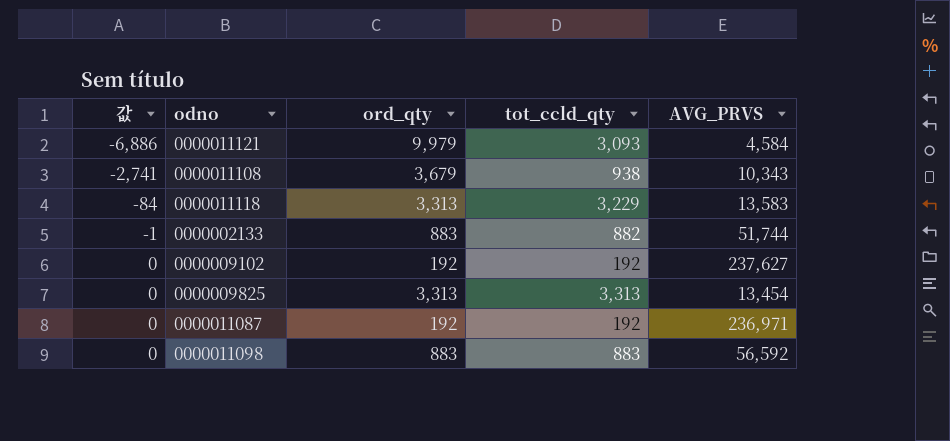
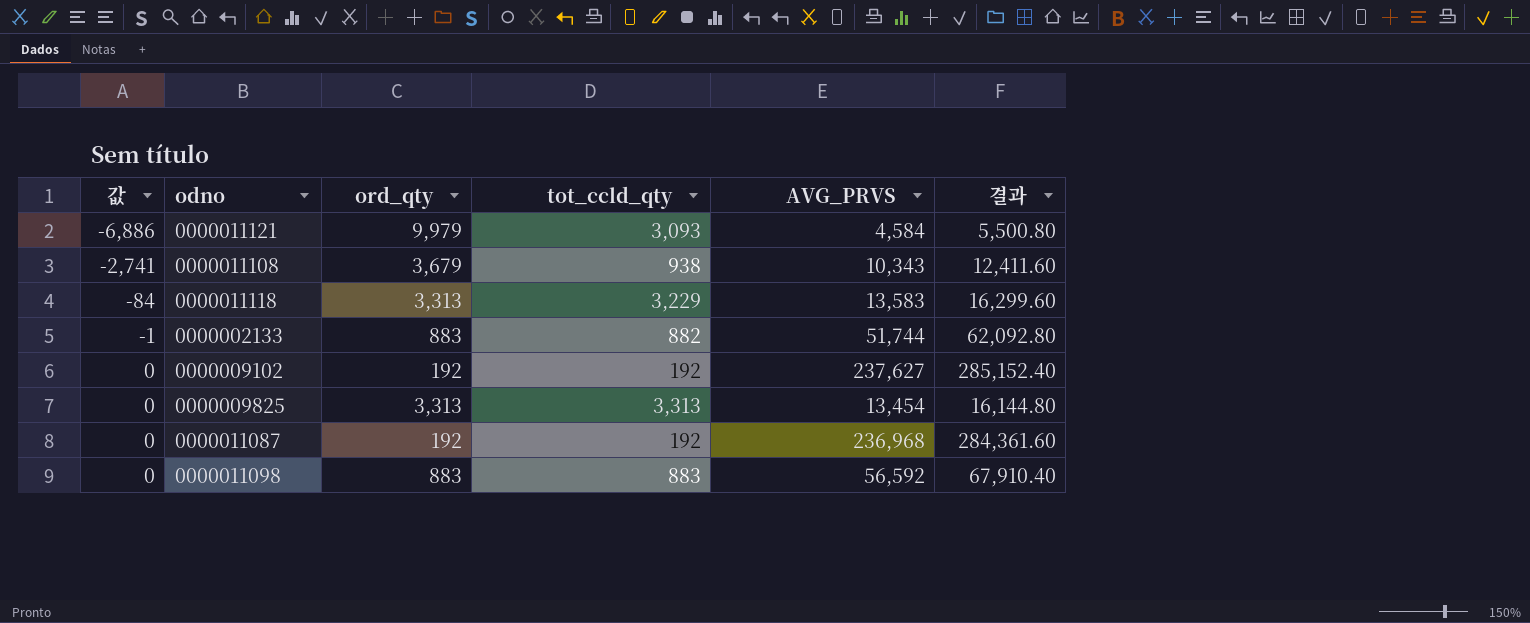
column 결과 | formula: none -> [AVG_PRVS] * 1.2
0000011087 | AVG_PRVS: 236,971 -> 236,968

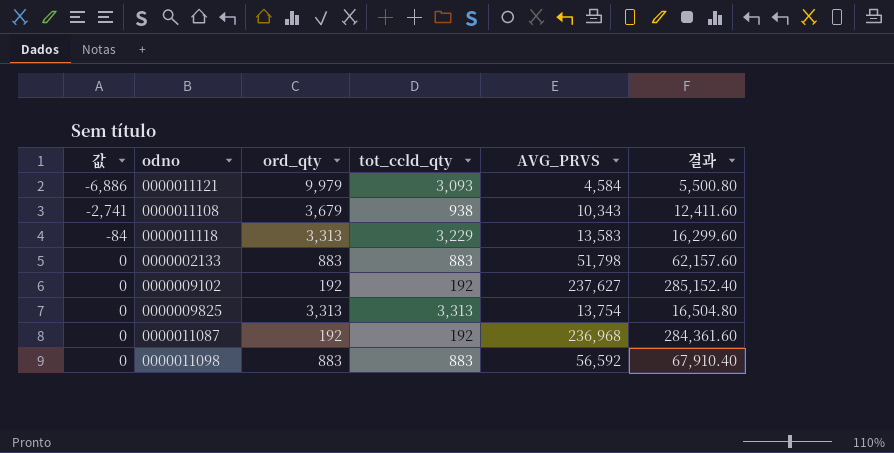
0000002133 | 값: -1 -> 0
0000002133 | tot_ccld_qty: 882 -> 883
0000002133 | AVG_PRVS: 51,744 -> 51,798
0000002133 | 결과: 62,092.80 -> 62,157.60
0000009825 | AVG_PRVS: 13,454 -> 13,754
0000009825 | 결과: 16,144.80 -> 16,504.80

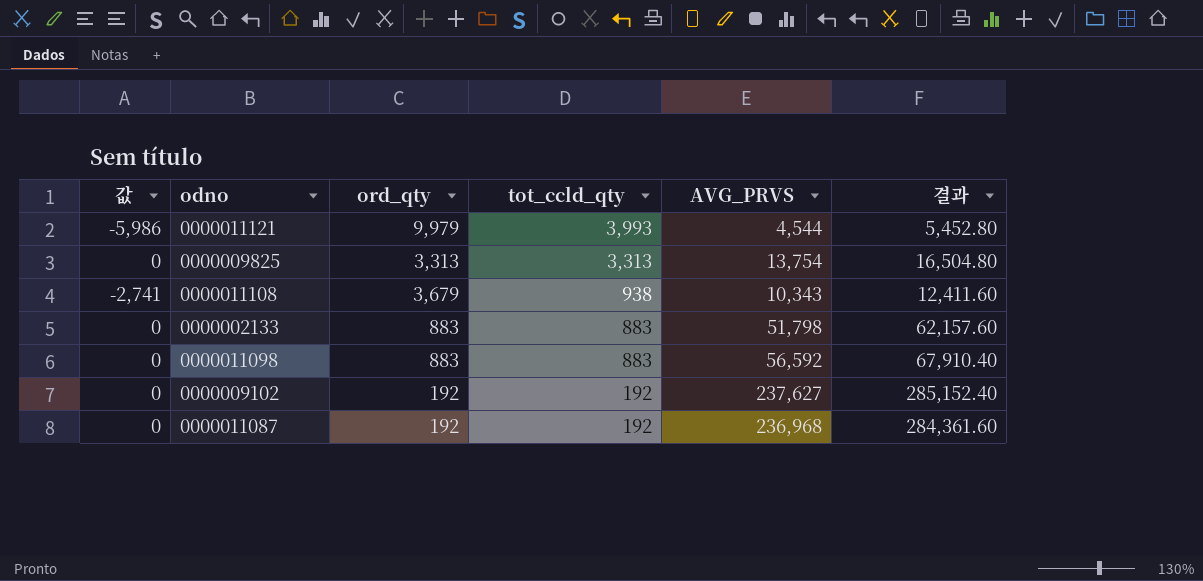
row order: 값 ascending -> tot_ccld_qty descending
row 0000011118: -84 | 3,313 | 3,229 | 13,583 | 16,299.60 -> none
0000011121 | 값: -6,886 -> -5,986
0000011121 | tot_ccld_qty: 3,093 -> 3,993
0000011121 | AVG_PRVS: 4,584 -> 4,544
0000011121 | 결과: 5,500.80 -> 5,452.80

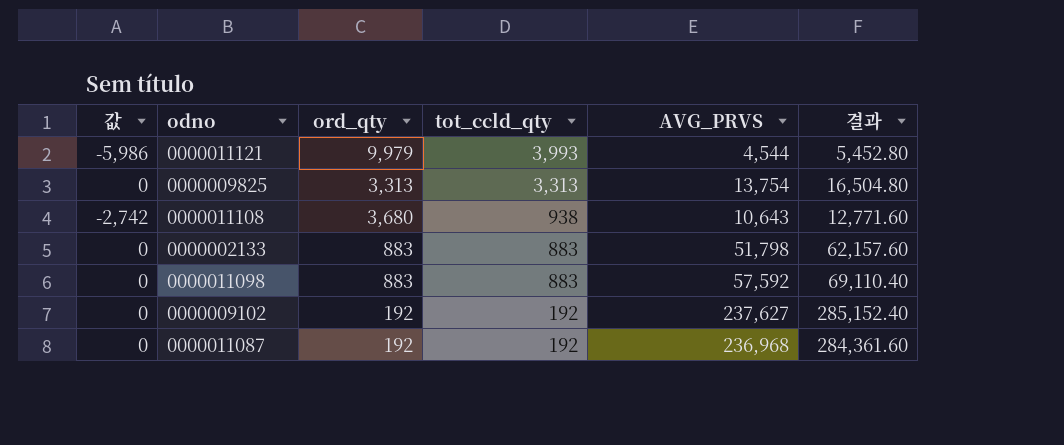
0000011108 | 값: -2,741 -> -2,742
0000011108 | ord_qty: 3,679 -> 3,680
0000011108 | AVG_PRVS: 10,343 -> 10,643
0000011108 | 결과: 12,411.60 -> 12,771.60
0000011098 | AVG_PRVS: 56,592 -> 57,592
0000011098 | 결과: 67,910.40 -> 69,110.40

